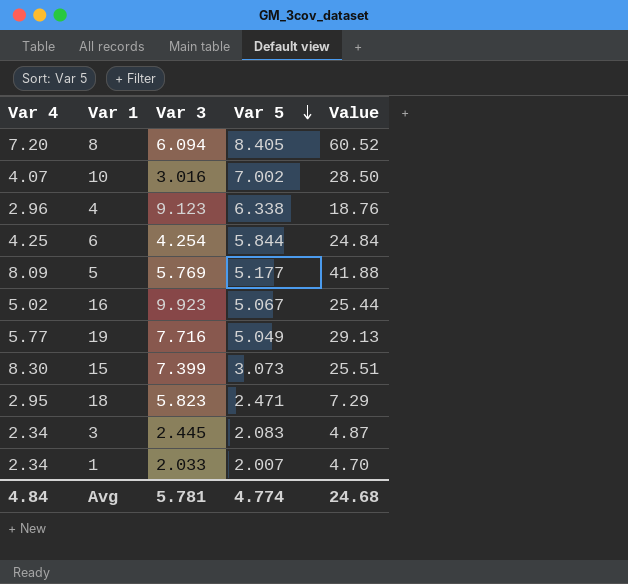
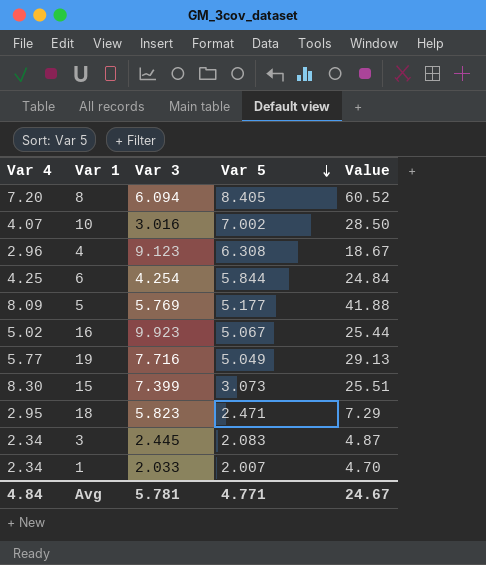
4 | Var 5: 6.338 -> 6.308
4 | Value: 18.76 -> 18.67
Avg | Var 5: 4.774 -> 4.771
Avg | Value: 24.68 -> 24.67

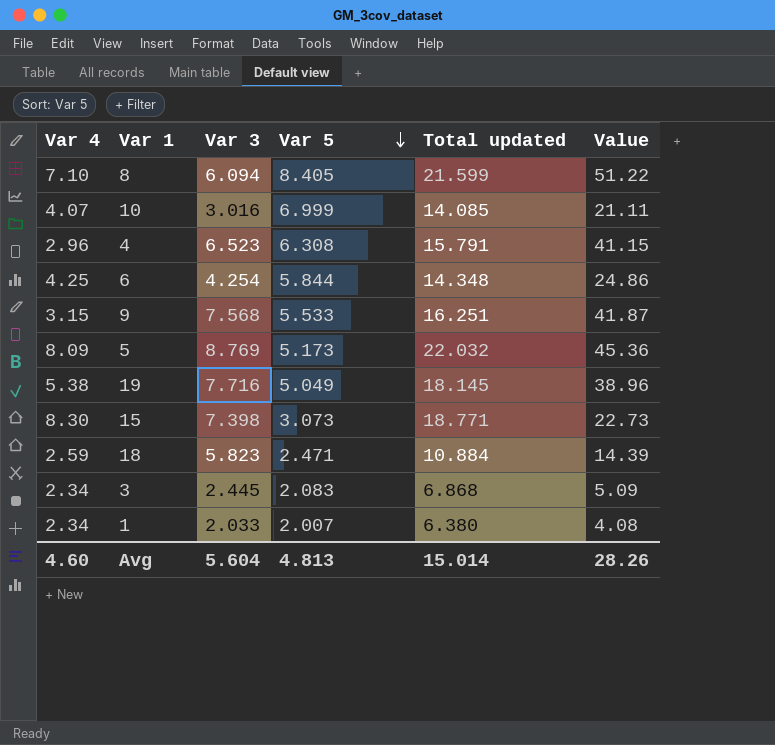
column Total updated | formula: none -> [Var 4] + [Var 3] + [Var 5]
column Value | formula: [Var 4] * [Var 5] -> [Var 3] * [Var 5]
row 16: 5.02 | 9.923 | 5.067 | 25.44 -> none
8 | Var 4: 7.20 -> 7.10
10 | Var 5: 7.002 -> 6.999
4 | Var 3: 9.123 -> 6.523
row 9: none -> 3.15 | 7.568 | 5.533 | 16.251 | 41.87
5 | Var 3: 5.769 -> 8.769
5 | Var 5: 5.177 -> 5.173
19 | Var 4: 5.77 -> 5.38
15 | Var 3: 7.399 -> 7.398
18 | Var 4: 2.95 -> 2.59
Avg | Var 4: 4.84 -> 4.60
Avg | Var 3: 5.781 -> 5.604
Avg | Var 5: 4.771 -> 4.813
Avg | Value: 24.67 -> 28.26

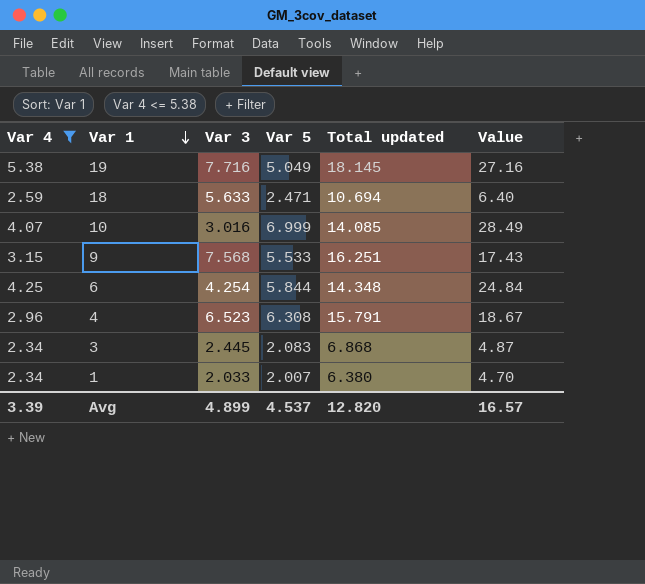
filter: none -> Var 4 <= 5.38
row order: Var 5 descending -> Var 1 descending
column Value | formula: [Var 3] * [Var 5] -> [Var 4] * [Var 5]
18 | Var 3: 5.823 -> 5.633
18 | Total updated: 10.884 -> 10.694
Avg | Var 4: 4.60 -> 3.39
Avg | Var 3: 5.604 -> 4.899
Avg | Var 5: 4.813 -> 4.537
Avg | Total updated: 15.014 -> 12.820
Avg | Value: 28.26 -> 16.57

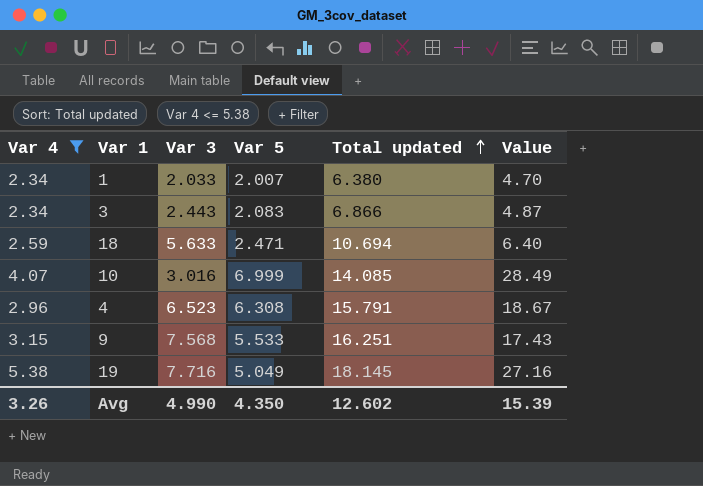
row order: Var 1 descending -> Total updated ascending
row 6: 4.25 | 4.254 | 5.844 | 14.348 | 24.84 -> none
3 | Var 3: 2.445 -> 2.443
3 | Total updated: 6.868 -> 6.866
Avg | Var 4: 3.39 -> 3.26
Avg | Var 3: 4.899 -> 4.990
Avg | Var 5: 4.537 -> 4.350
Avg | Total updated: 12.820 -> 12.602
Avg | Value: 16.57 -> 15.39

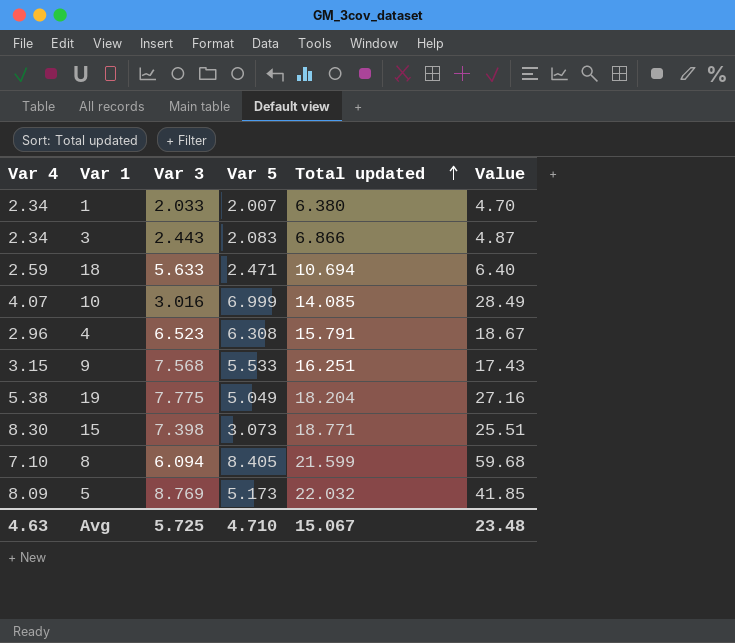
filter: Var 4 <= 5.38 -> none
19 | Var 3: 7.716 -> 7.775
19 | Total updated: 18.145 -> 18.204
Avg | Var 4: 3.26 -> 4.63
Avg | Var 3: 4.990 -> 5.725
Avg | Var 5: 4.350 -> 4.710
Avg | Total updated: 12.602 -> 15.067
Avg | Value: 15.39 -> 23.48

